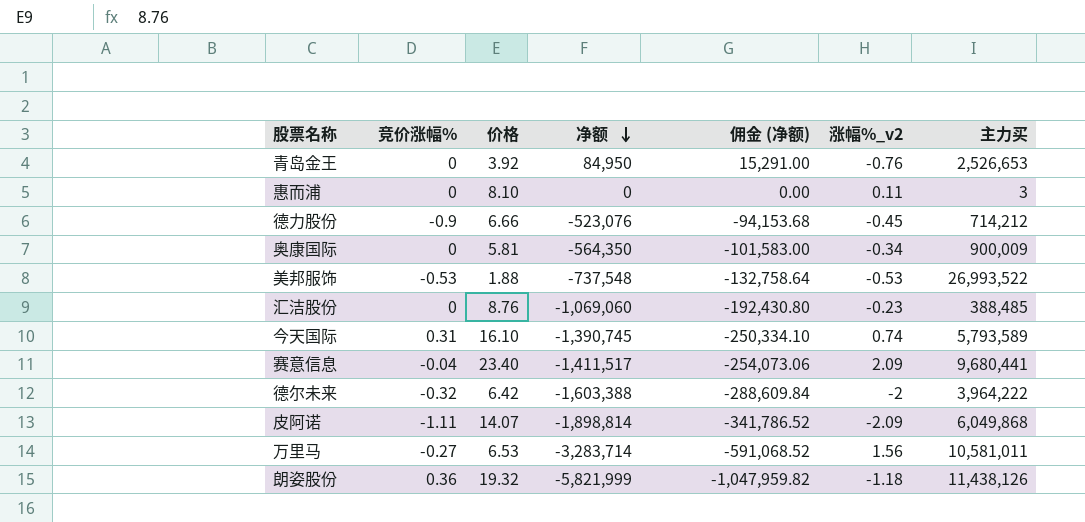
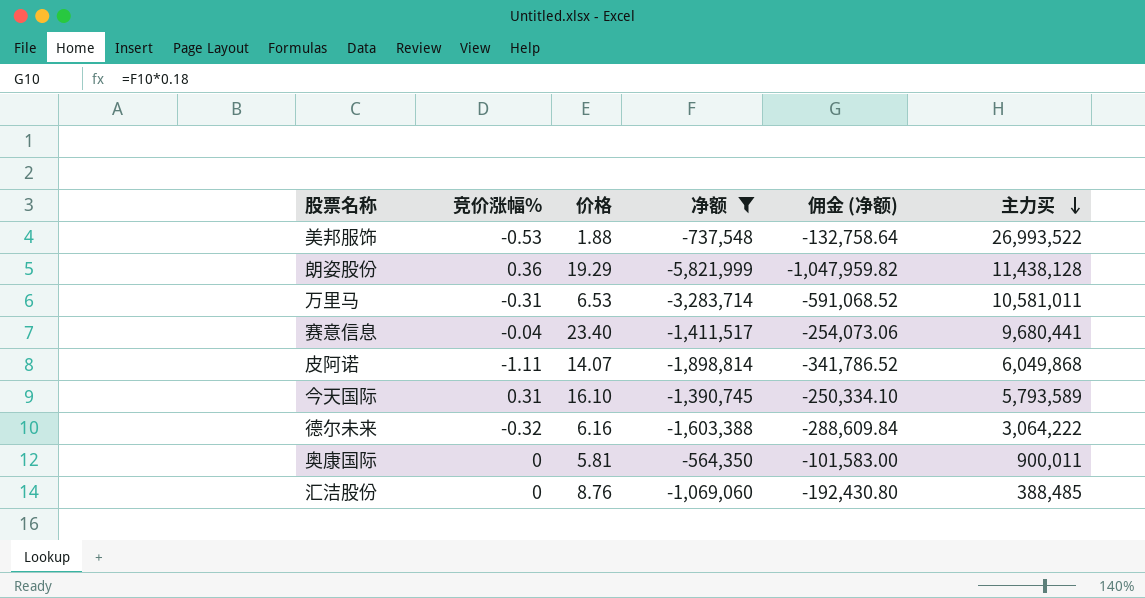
filter: none -> 净额 <= -564,350
row order: 净额 descending -> 主力买 descending
column 涨幅%_v2 | position: 6 -> none
朗姿股份 | 价格: 19.32 -> 19.29
朗姿股份 | 主力买: 11,438,126 -> 11,438,128
万里马 | 竞价涨幅%: -0.27 -> -0.31
德尔未来 | 价格: 6.42 -> 6.16
德尔未来 | 主力买: 3,964,222 -> 3,064,222
奥康国际 | 主力买: 900,009 -> 900,011

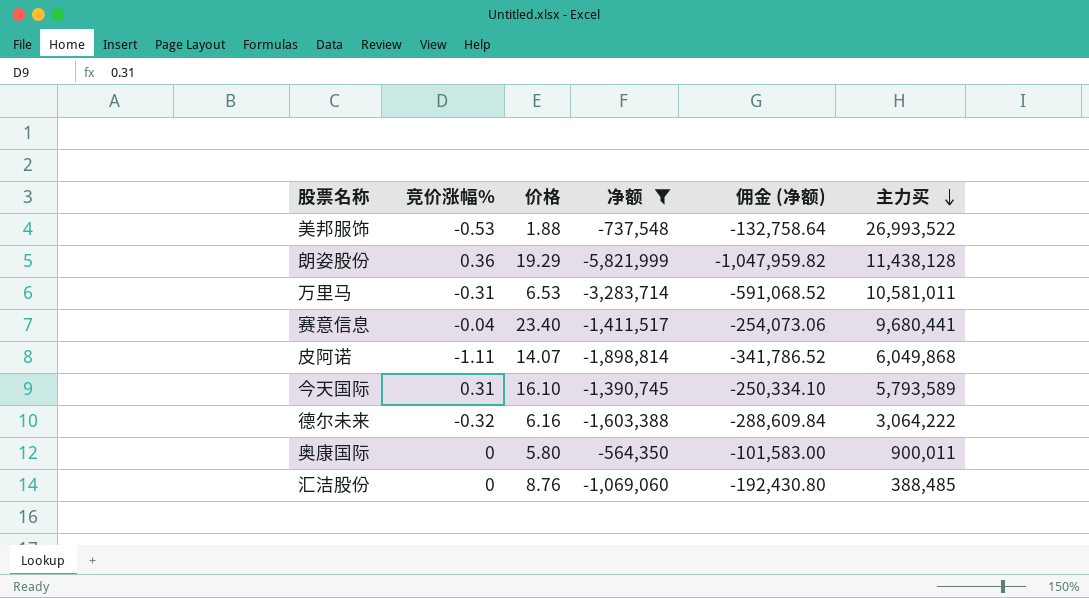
奥康国际 | 价格: 5.81 -> 5.80

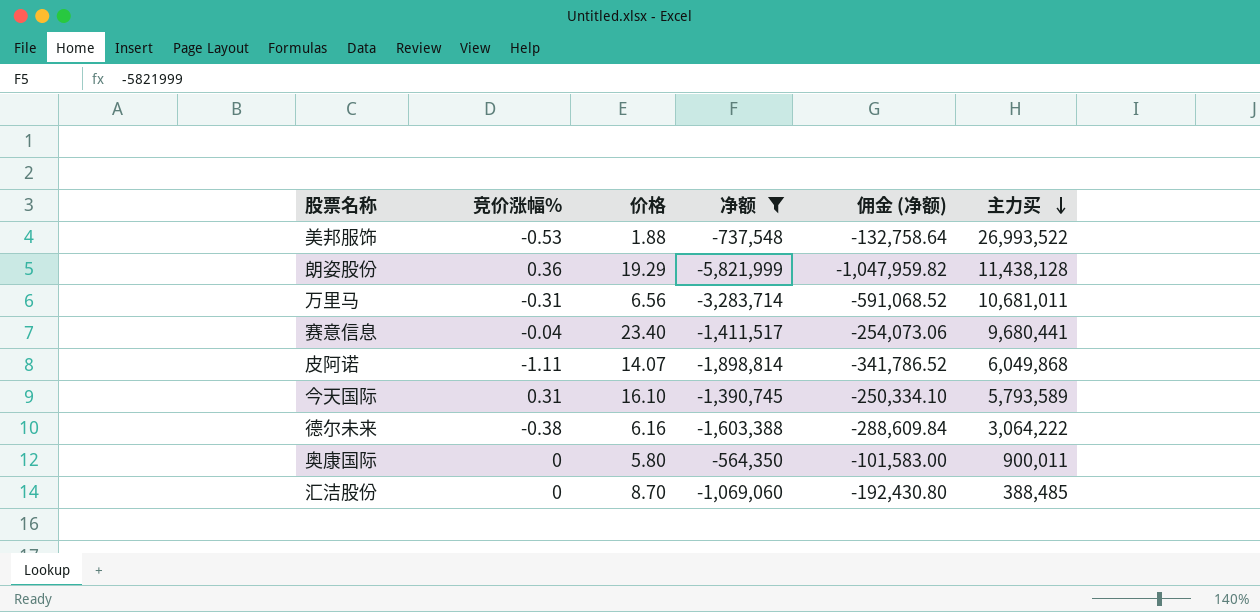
万里马 | 价格: 6.53 -> 6.56
万里马 | 主力买: 10,581,011 -> 10,681,011
德尔未来 | 竞价涨幅%: -0.32 -> -0.38
汇洁股份 | 价格: 8.76 -> 8.70

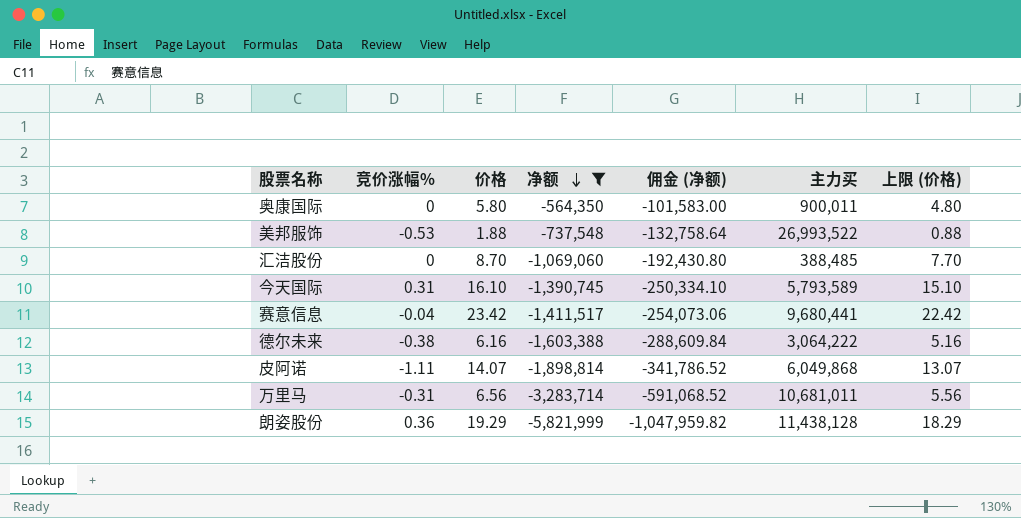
row order: 主力买 descending -> 净额 descending
column 上限 (价格) | formula: none -> [价格] - 1
赛意信息 | 价格: 23.40 -> 23.42

